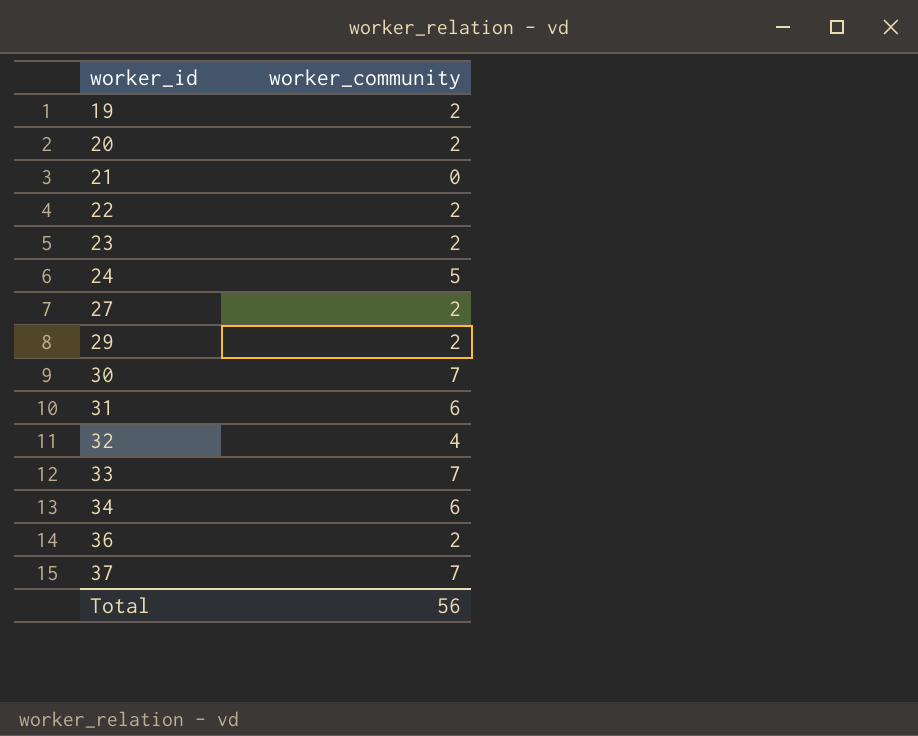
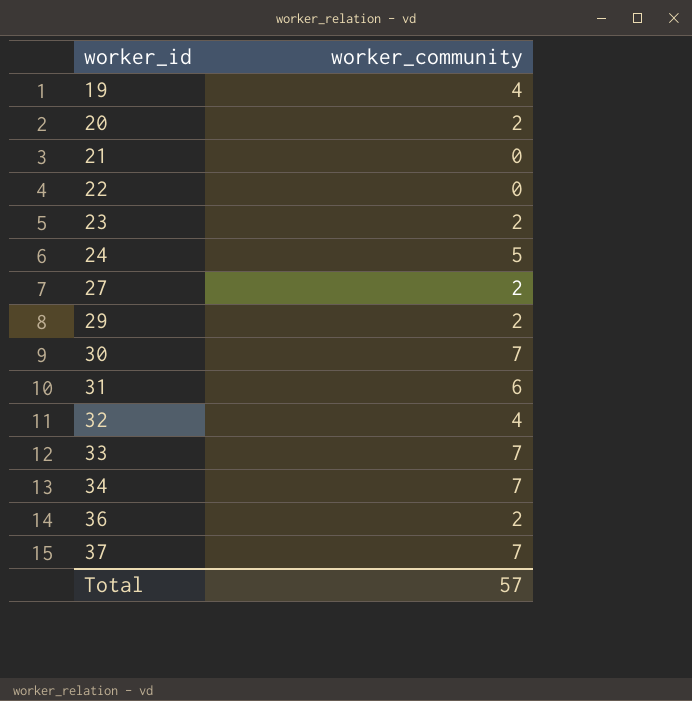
19 | worker_community: 2 -> 4
22 | worker_community: 2 -> 0
34 | worker_community: 6 -> 7
Total | worker_community: 56 -> 57

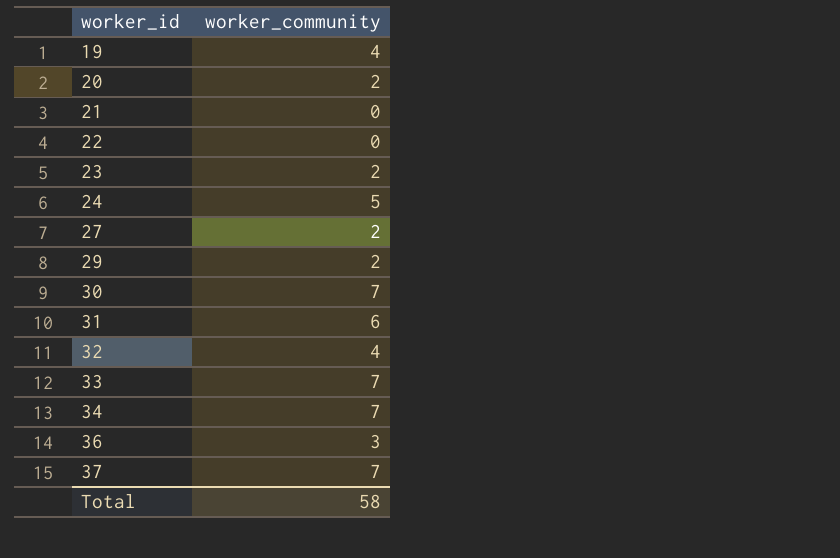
36 | worker_community: 2 -> 3
Total | worker_community: 57 -> 58

